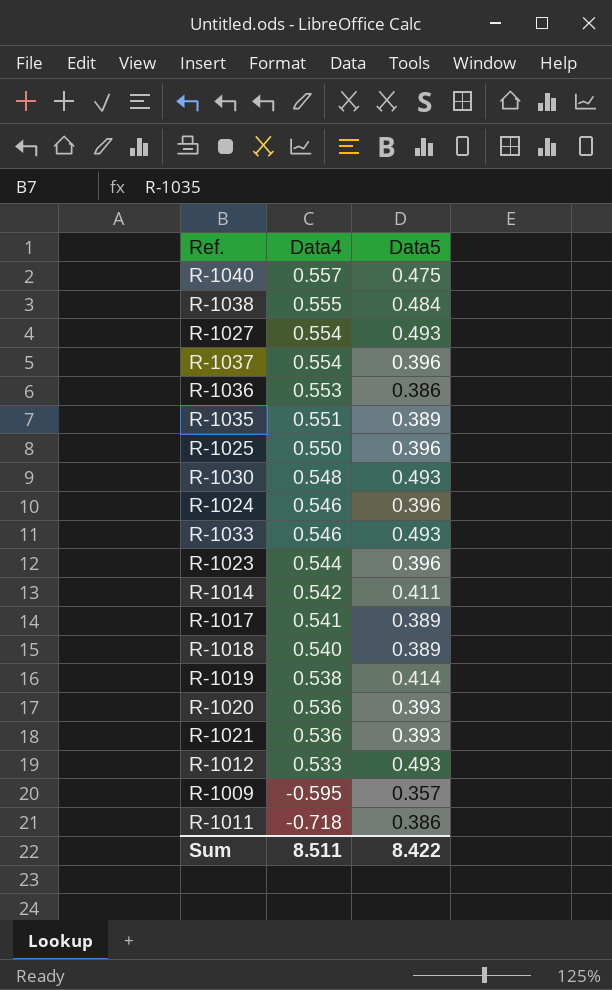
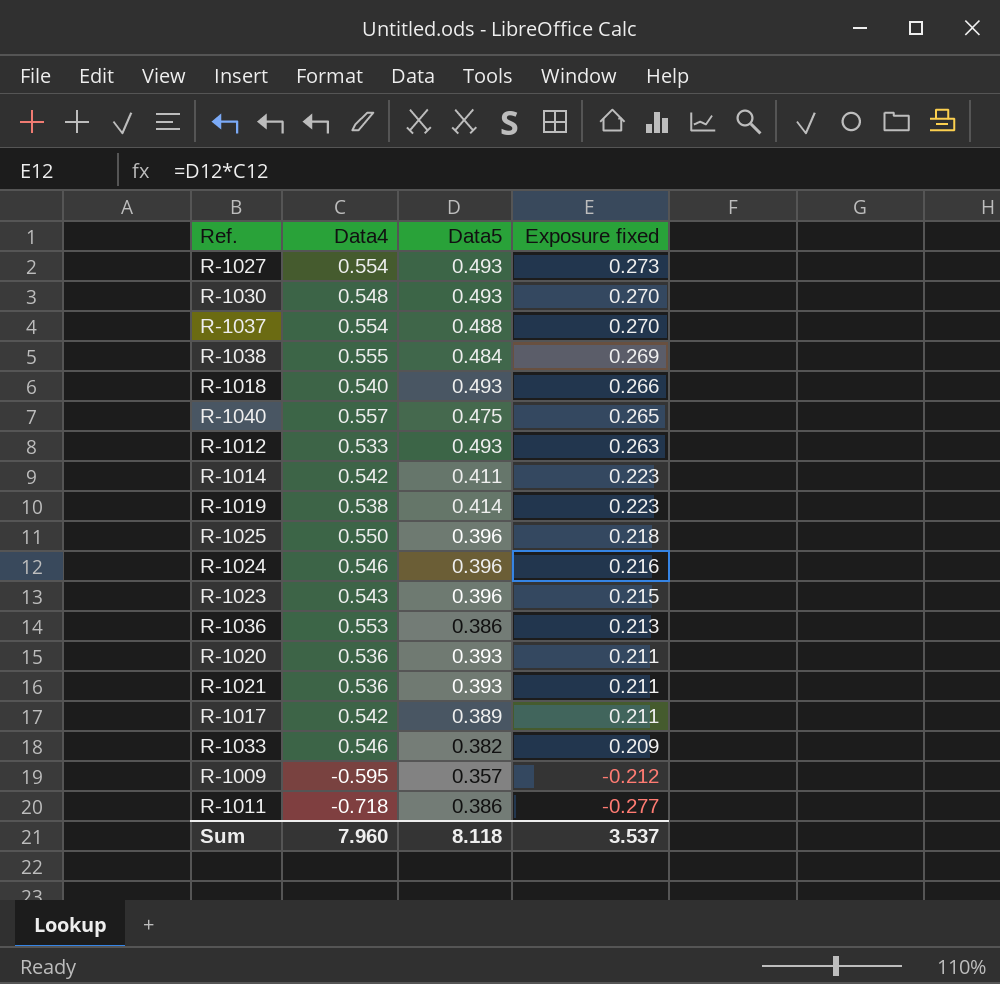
row order: Data4 descending -> Exposure fixed descending
column Exposure fixed | formula: none -> [Data4] * [Data5]
row R-1035: 0.551 | 0.389 -> none
R-1037 | Data5: 0.396 -> 0.488
R-1018 | Data5: 0.389 -> 0.493
R-1023 | Data4: 0.544 -> 0.543
R-1017 | Data4: 0.541 -> 0.542
R-1033 | Data5: 0.493 -> 0.382
Sum | Data4: 8.511 -> 7.960
Sum | Data5: 8.422 -> 8.118

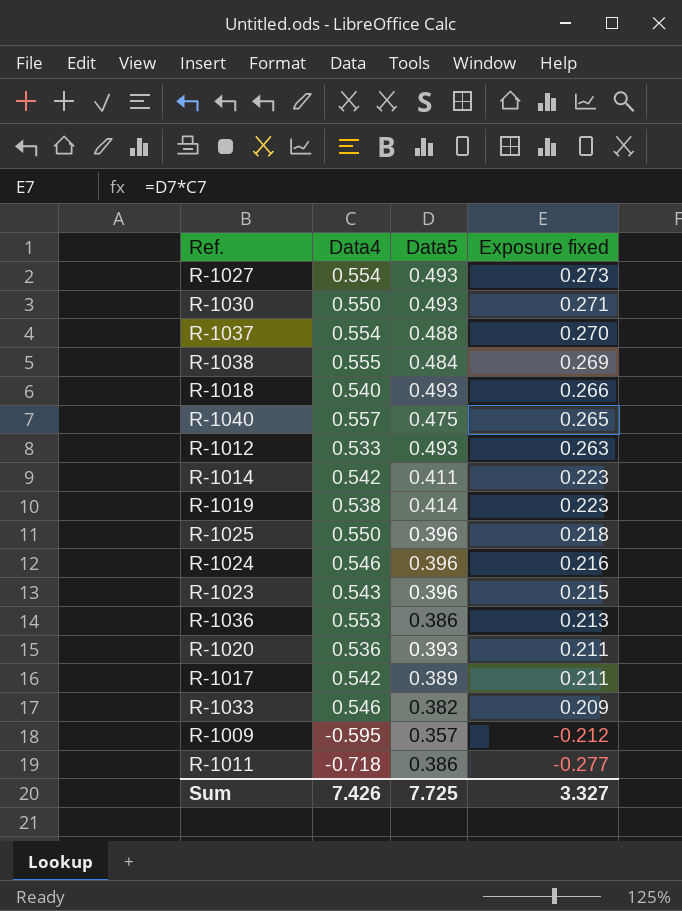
row R-1021: 0.536 | 0.393 | 0.211 -> none
R-1030 | Data4: 0.548 -> 0.550
R-1030 | Exposure fixed: 0.270 -> 0.271
Sum | Data4: 7.960 -> 7.426
Sum | Data5: 8.118 -> 7.725
Sum | Exposure fixed: 3.537 -> 3.327

